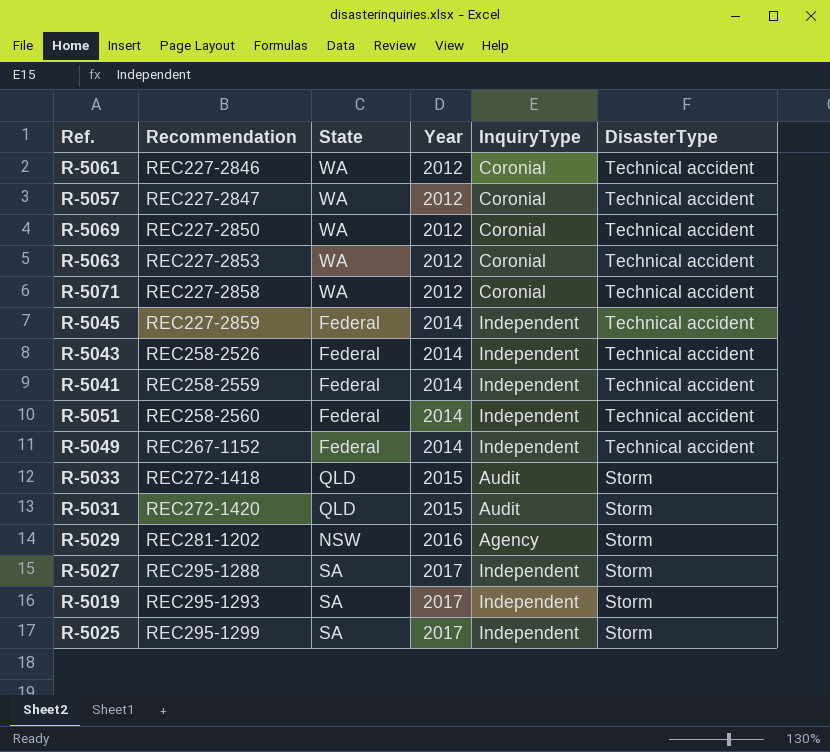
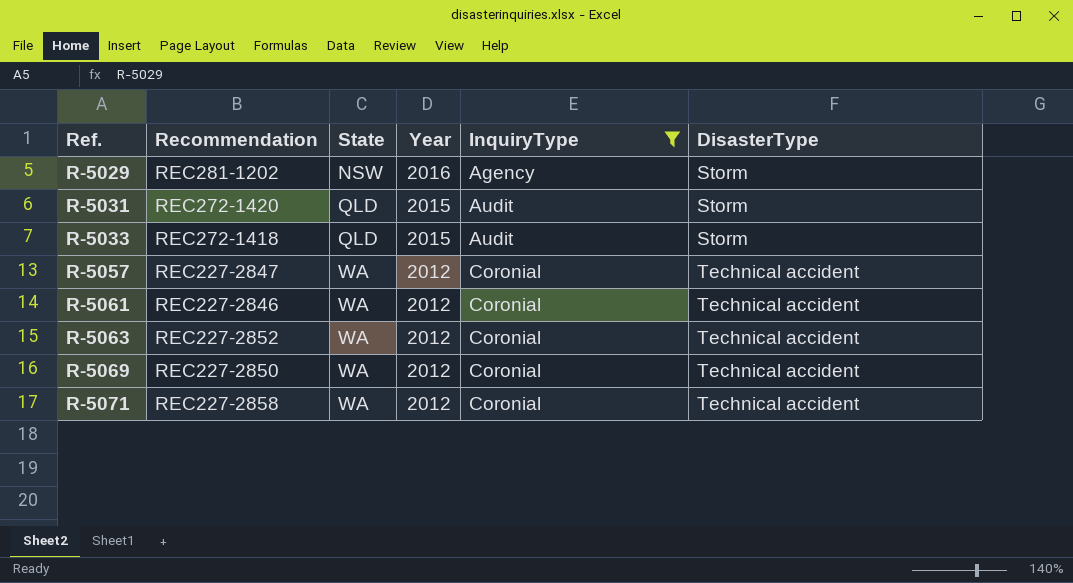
filter: none -> InquiryType != Independent
row order: Recommendation ascending -> Ref. ascending
R-5063 | Recommendation: REC227-2853 -> REC227-2852

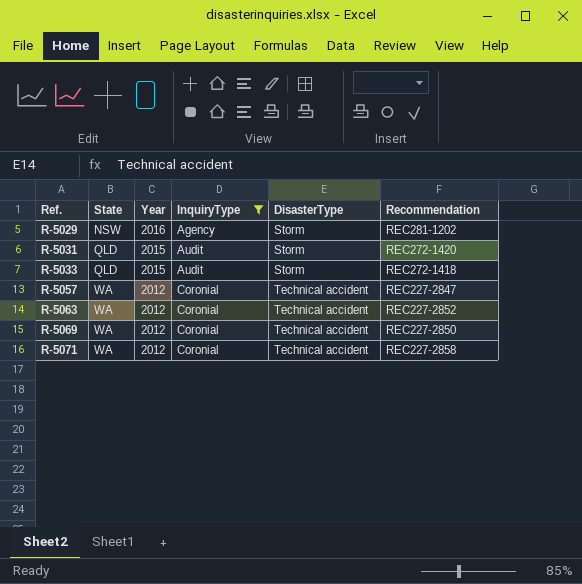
column Recommendation | position: 2 -> 6
row R-5061: REC227-2846 | WA | 2012 | Coronial | Technical accident -> none

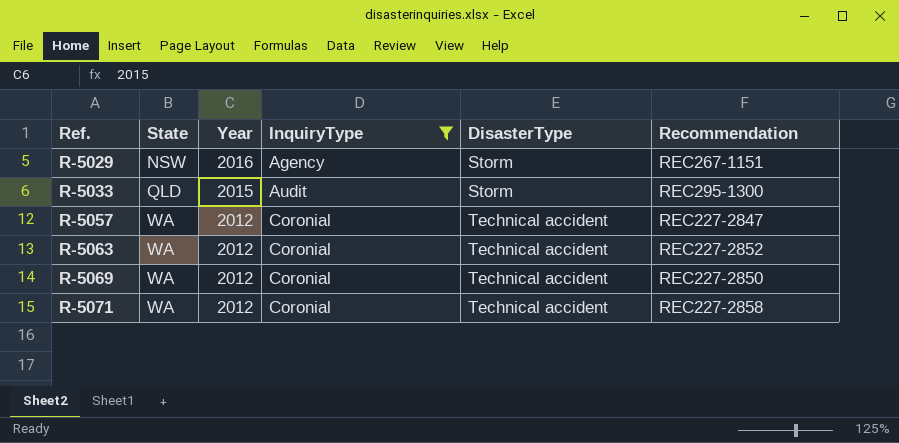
row R-5031: QLD | 2015 | Audit | Storm | REC272-1420 -> none
R-5029 | Recommendation: REC281-1202 -> REC267-1151
R-5033 | Recommendation: REC272-1418 -> REC295-1300

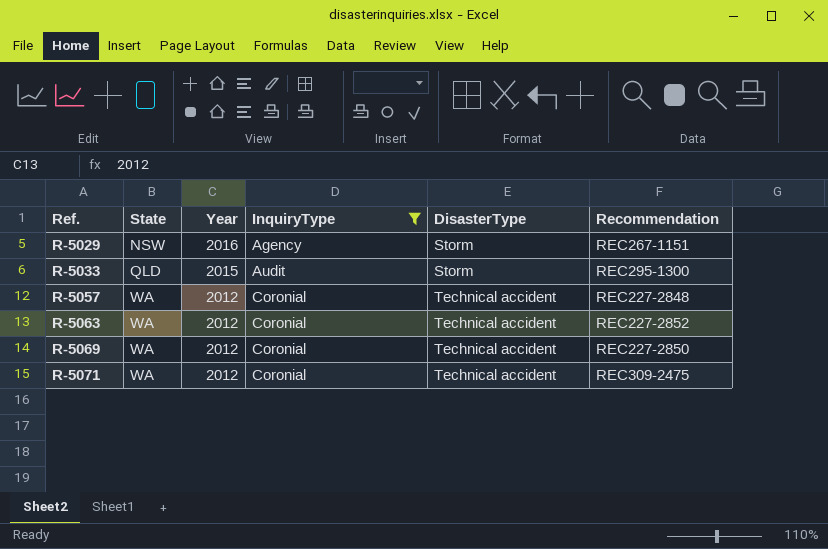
R-5057 | Recommendation: REC227-2847 -> REC227-2848
R-5071 | Recommendation: REC227-2858 -> REC309-2475

